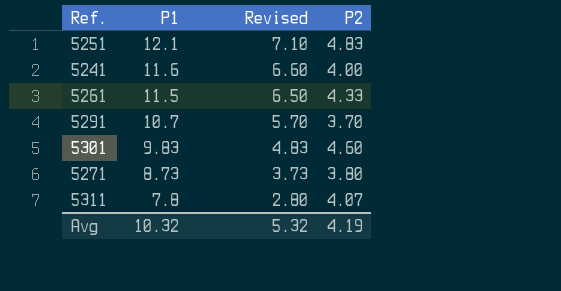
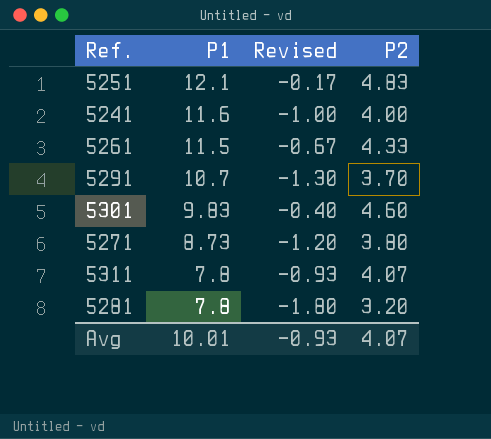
column Revised | formula: [P1] - 5 -> [P2] - 5
row 5281: none -> 7.8 | -1.80 | 3.20
Avg | P1: 10.32 -> 10.01
Avg | Revised: 5.32 -> -0.93
Avg | P2: 4.19 -> 4.07

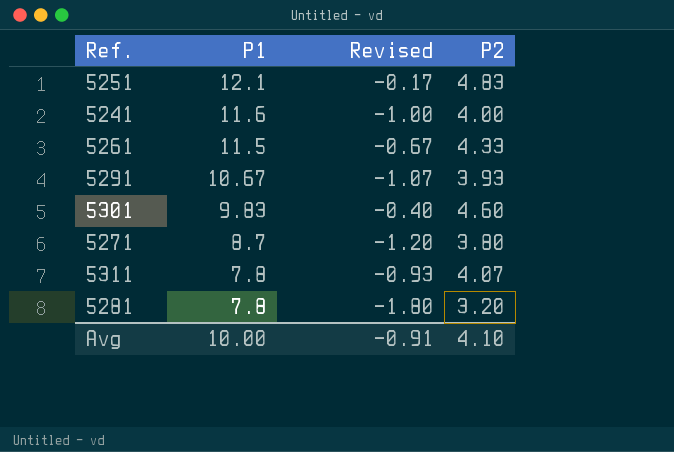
5291 | P1: 10.7 -> 10.67
5291 | Revised: -1.30 -> -1.07
5291 | P2: 3.70 -> 3.93
5271 | P1: 8.73 -> 8.7
Avg | P1: 10.01 -> 10.00
Avg | Revised: -0.93 -> -0.91
Avg | P2: 4.07 -> 4.10

